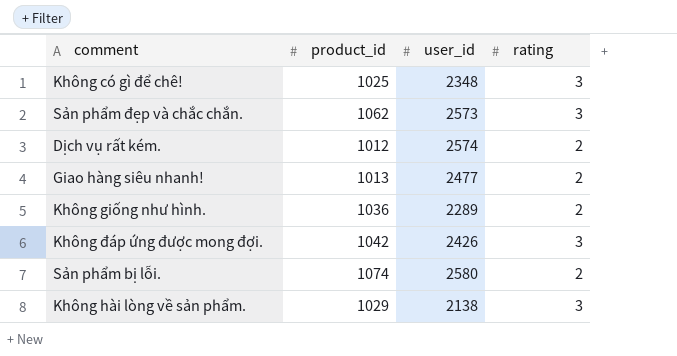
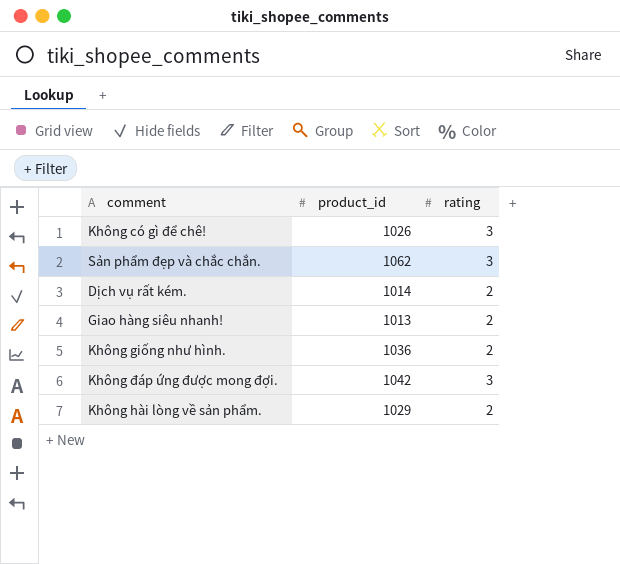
column user_id | position: 3 -> none
row Sản phẩm bị lỗi.: 1074 | 2580 | 2 -> none
Không có gì để chê! | product_id: 1025 -> 1026
Dịch vụ rất kém. | product_id: 1012 -> 1014
Không hài lòng về sản phẩm. | rating: 3 -> 2

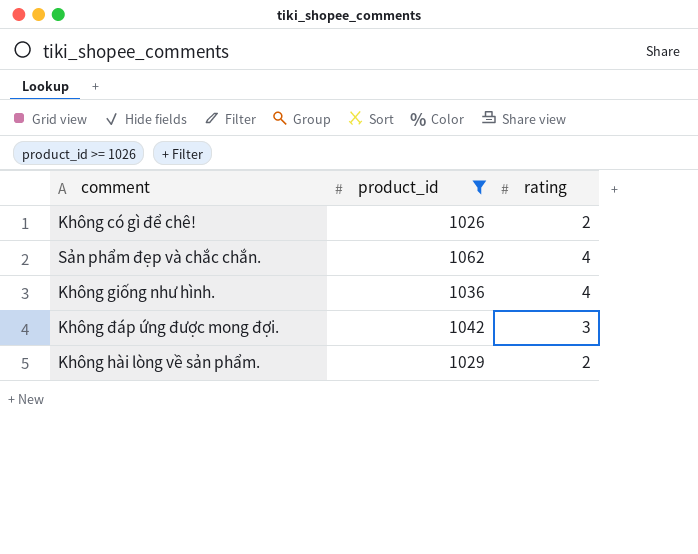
filter: none -> product_id >= 1026
Không có gì để chê! | rating: 3 -> 2
Sản phẩm đẹp và chắc chắn. | rating: 3 -> 4
Không giống như hình. | rating: 2 -> 4

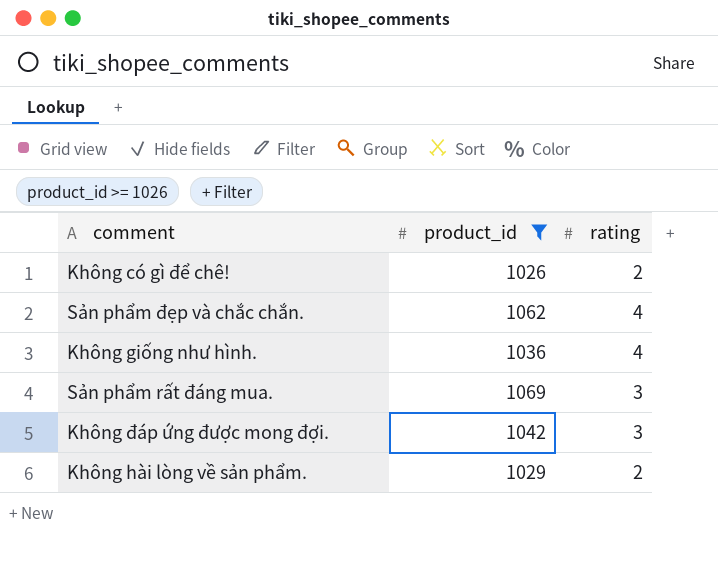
row Sản phẩm rất đáng mua.: none -> 1069 | 3

